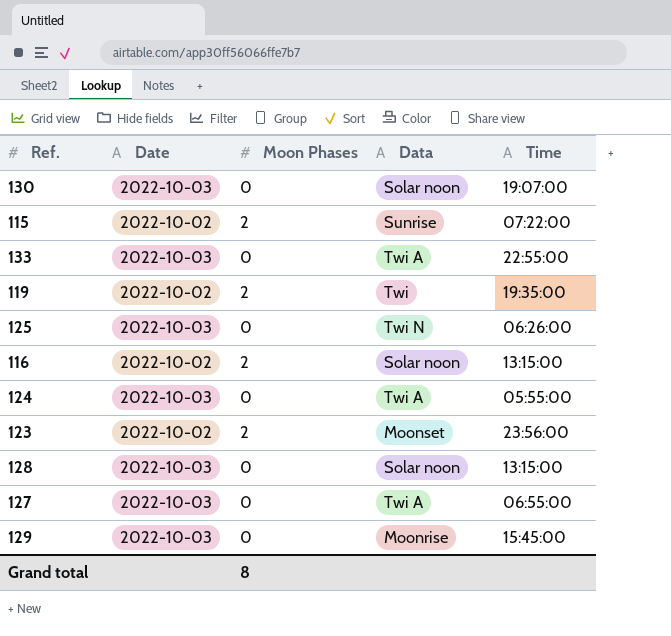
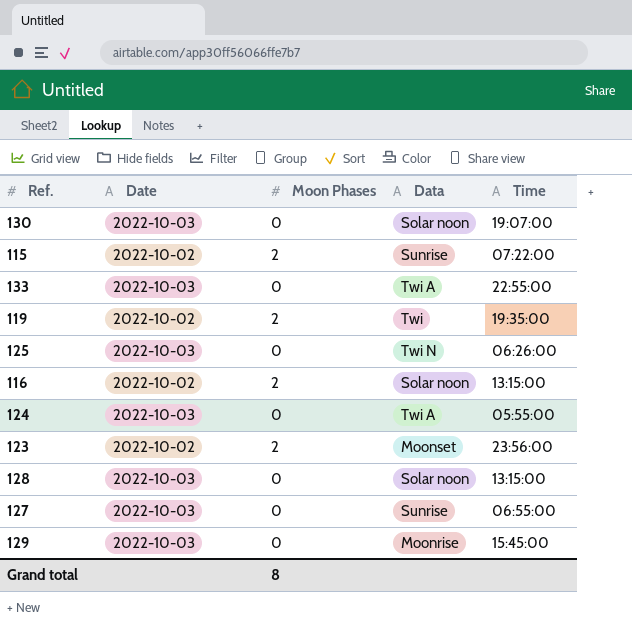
127 | Data: Twi A -> Sunrise

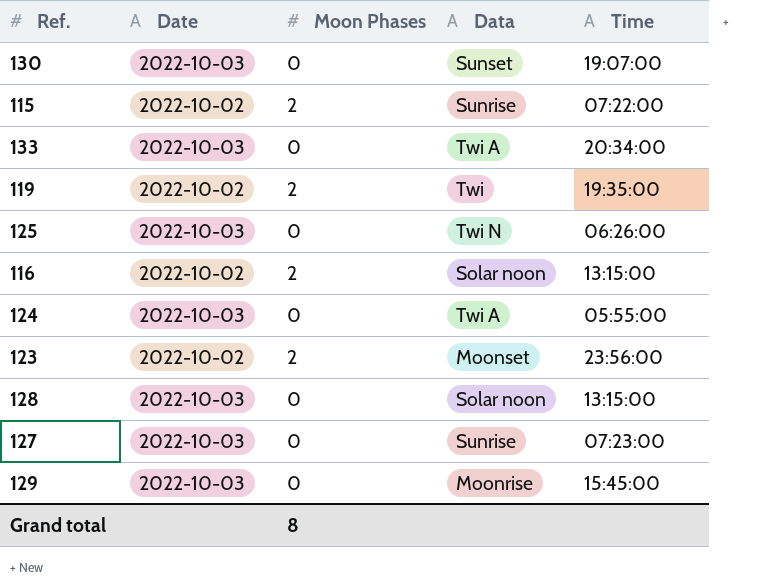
130 | Data: Solar noon -> Sunset
133 | Time: 22:55:00 -> 20:34:00
127 | Time: 06:55:00 -> 07:23:00

